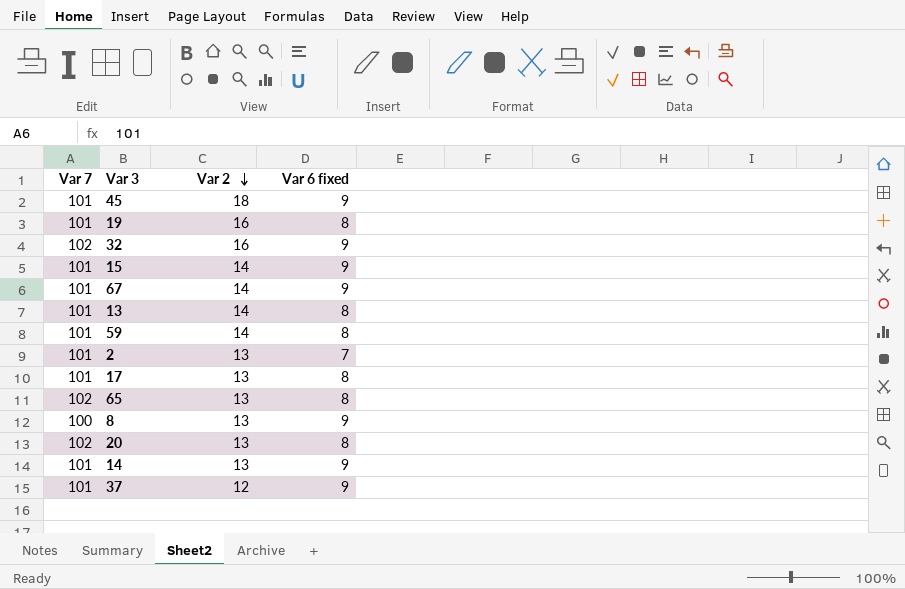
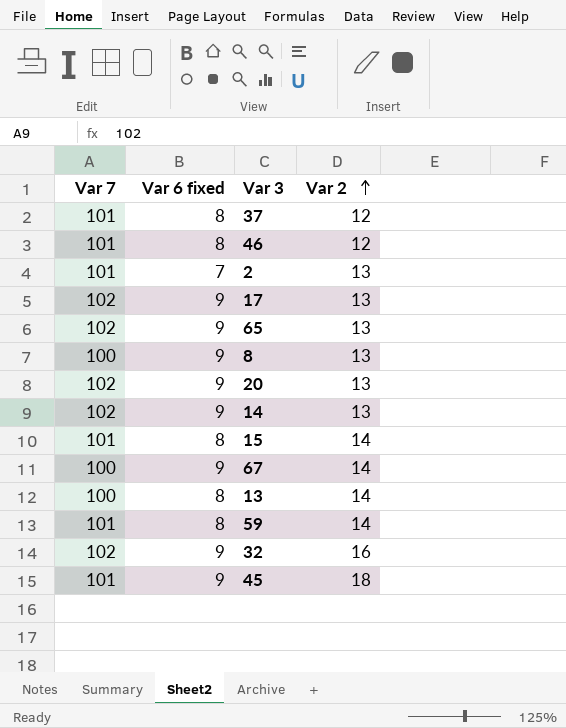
row order: Var 2 descending -> Var 2 ascending
column Var 6 fixed | position: 4 -> 2
row 19: 101 | 16 | 8 -> none
37 | Var 6 fixed: 9 -> 8
row 46: none -> 101 | 8 | 12
17 | Var 7: 101 -> 102
17 | Var 6 fixed: 8 -> 9
65 | Var 6 fixed: 8 -> 9
20 | Var 6 fixed: 8 -> 9
14 | Var 7: 101 -> 102
15 | Var 6 fixed: 9 -> 8
67 | Var 7: 101 -> 100
13 | Var 7: 101 -> 100

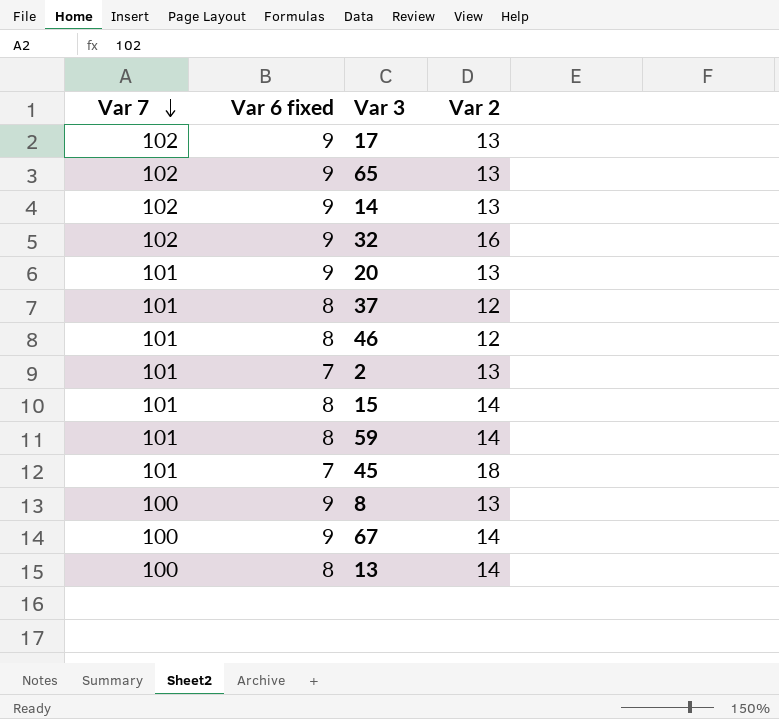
row order: Var 2 ascending -> Var 7 descending
20 | Var 7: 102 -> 101
45 | Var 6 fixed: 9 -> 7

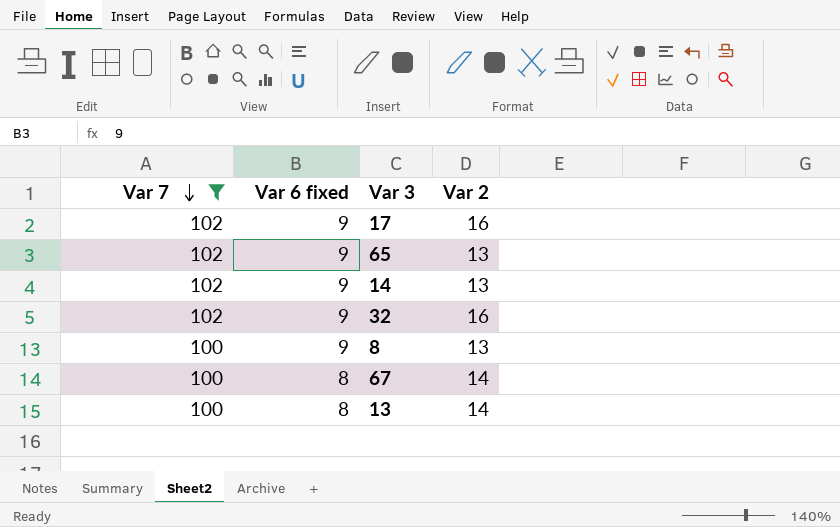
filter: none -> Var 7 != 101
17 | Var 2: 13 -> 16
67 | Var 6 fixed: 9 -> 8

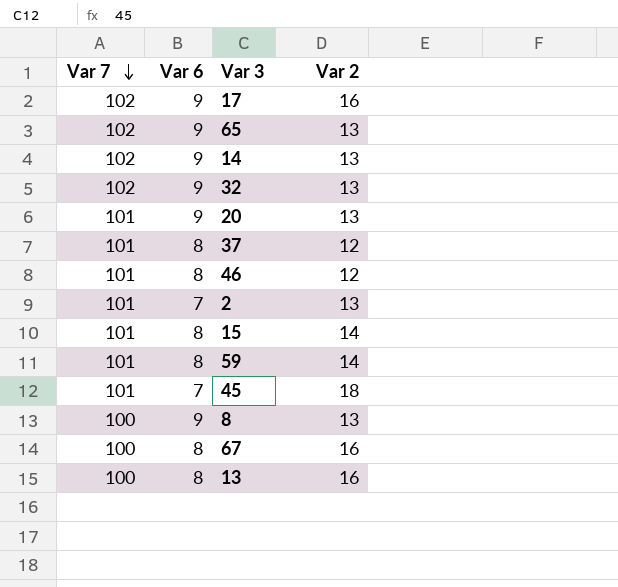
filter: Var 7 != 101 -> none
column name: Var 6 fixed -> Var 6
32 | Var 2: 16 -> 13
67 | Var 2: 14 -> 16
13 | Var 2: 14 -> 16

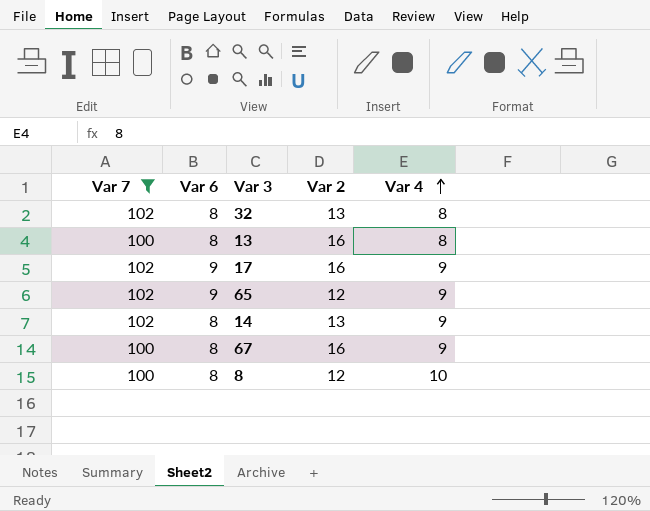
filter: none -> Var 7 != 101
row order: Var 7 descending -> Var 4 ascending
column Var 4 | position: none -> 5
32 | Var 6: 9 -> 8
65 | Var 2: 13 -> 12
14 | Var 6: 9 -> 8
8 | Var 6: 9 -> 8
8 | Var 2: 13 -> 12

